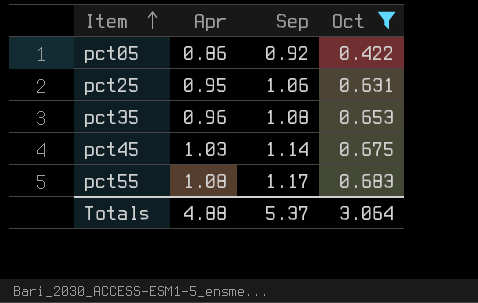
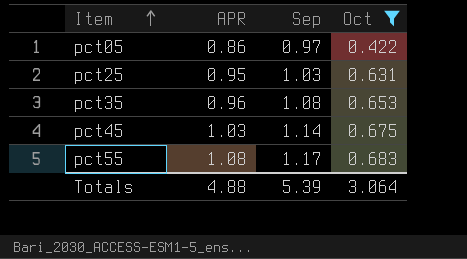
column name: Apr -> APR
pct05 | Sep: 0.92 -> 0.97
pct25 | Sep: 1.06 -> 1.03
Totals | Sep: 5.37 -> 5.39

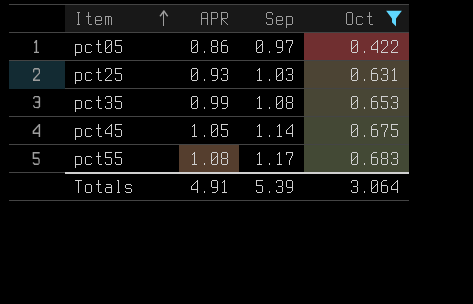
pct25 | APR: 0.95 -> 0.93
pct35 | APR: 0.96 -> 0.99
pct45 | APR: 1.03 -> 1.05
Totals | APR: 4.88 -> 4.91

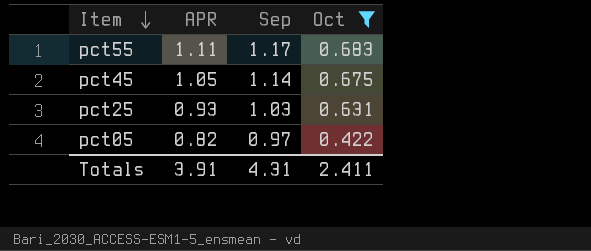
row order: Item ascending -> Item descending
row pct35: 0.99 | 1.08 | 0.653 -> none
pct55 | APR: 1.08 -> 1.11
pct05 | APR: 0.86 -> 0.82
Totals | APR: 4.91 -> 3.91
Totals | Sep: 5.39 -> 4.31
Totals | Oct: 3.064 -> 2.411

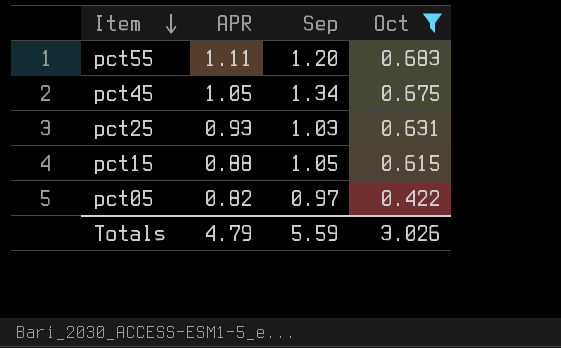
pct55 | Sep: 1.17 -> 1.20
pct45 | Sep: 1.14 -> 1.34
row pct15: none -> 0.88 | 1.05 | 0.615
Totals | APR: 3.91 -> 4.79
Totals | Sep: 4.31 -> 5.59
Totals | Oct: 2.411 -> 3.026

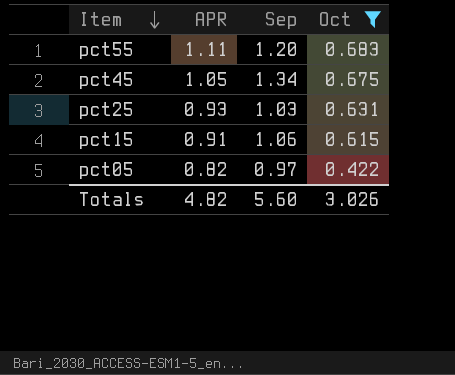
pct15 | APR: 0.88 -> 0.91
pct15 | Sep: 1.05 -> 1.06
Totals | APR: 4.79 -> 4.82
Totals | Sep: 5.59 -> 5.60

